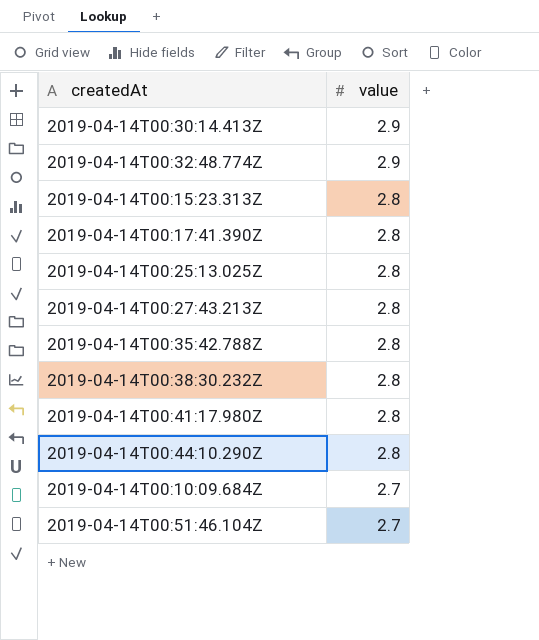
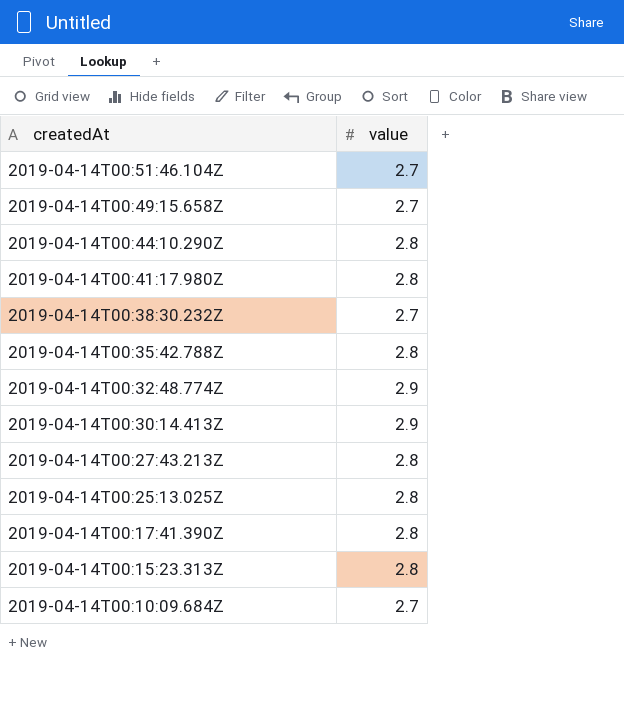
row order: value descending -> createdAt descending
row 2019-04-14T00:49:15.658Z: none -> 2.7
2019-04-14T00:38:30.232Z | value: 2.8 -> 2.7

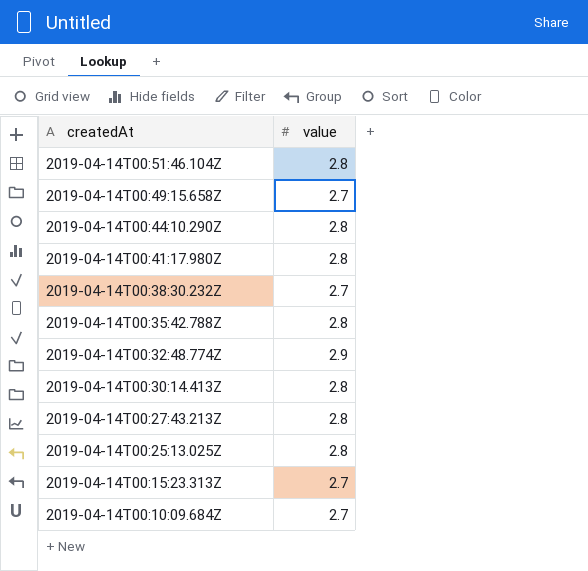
row 2019-04-14T00:17:41.390Z: 2.8 -> none
2019-04-14T00:51:46.104Z | value: 2.7 -> 2.8
2019-04-14T00:30:14.413Z | value: 2.9 -> 2.8
2019-04-14T00:15:23.313Z | value: 2.8 -> 2.7

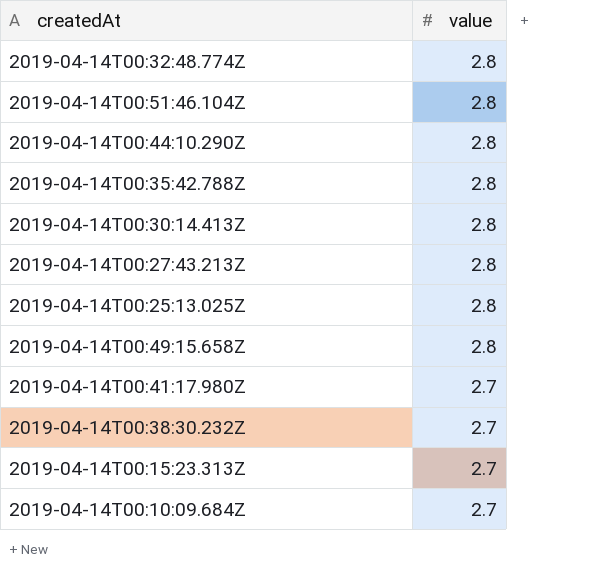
row order: createdAt descending -> value descending
2019-04-14T00:32:48.774Z | value: 2.9 -> 2.8
2019-04-14T00:49:15.658Z | value: 2.7 -> 2.8
2019-04-14T00:41:17.980Z | value: 2.8 -> 2.7

